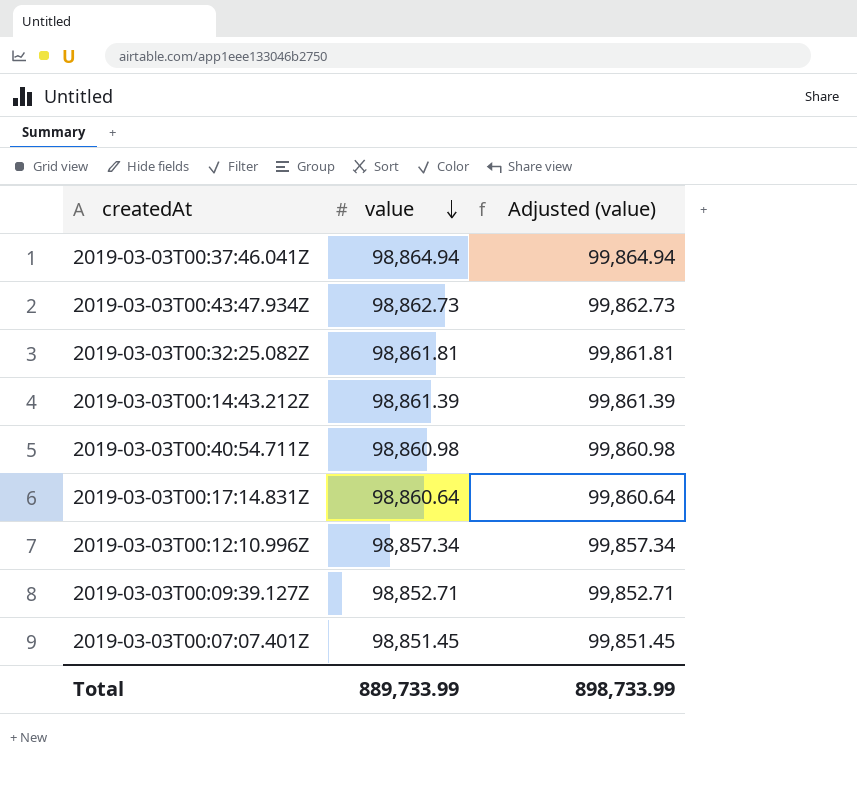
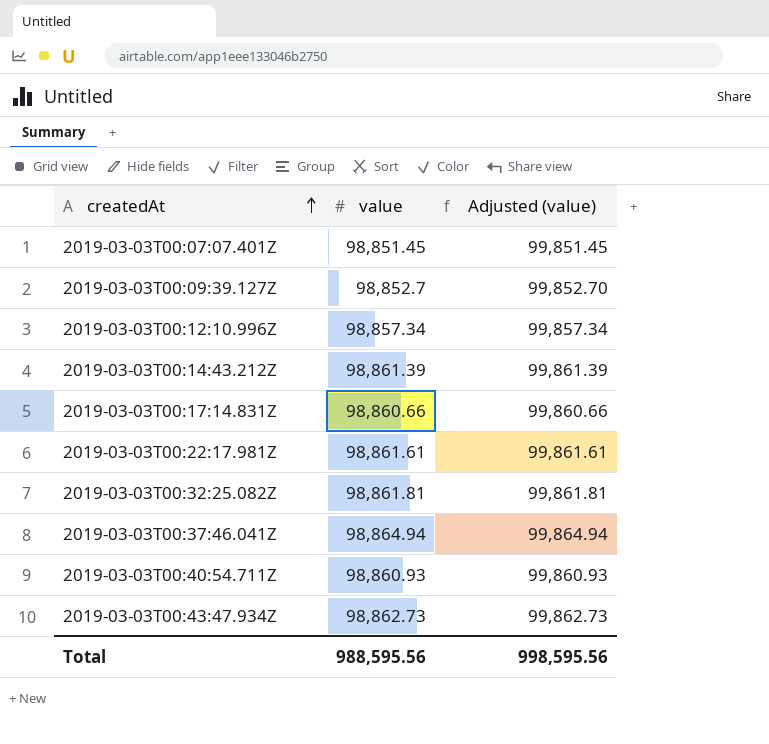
row order: value descending -> createdAt ascending
2019-03-03T00:09:39.127Z | value: 98,852.71 -> 98,852.7
2019-03-03T00:09:39.127Z | Adjusted (value): 99,852.71 -> 99,852.70
2019-03-03T00:17:14.831Z | value: 98,860.64 -> 98,860.66
2019-03-03T00:17:14.831Z | Adjusted (value): 99,860.64 -> 99,860.66
row 2019-03-03T00:22:17.981Z: none -> 98,861.61 | 99,861.61
2019-03-03T00:40:54.711Z | value: 98,860.98 -> 98,860.93
2019-03-03T00:40:54.711Z | Adjusted (value): 99,860.98 -> 99,860.93
Total | value: 889,733.99 -> 988,595.56
Total | Adjusted (value): 898,733.99 -> 998,595.56

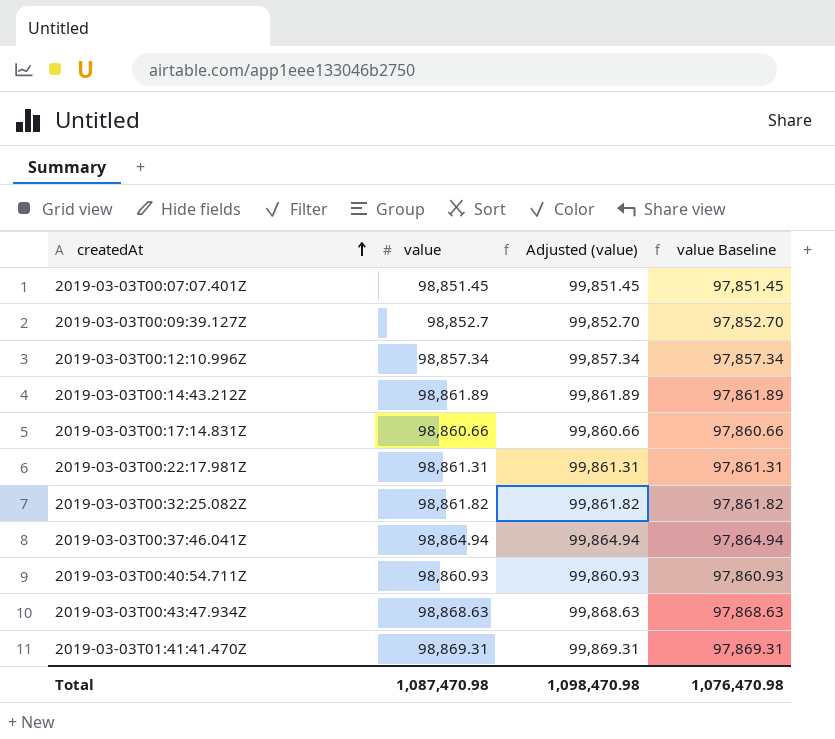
column value Baseline | formula: none -> [value] - 1000
2019-03-03T00:14:43.212Z | value: 98,861.39 -> 98,861.89
2019-03-03T00:14:43.212Z | Adjusted (value): 99,861.39 -> 99,861.89
2019-03-03T00:22:17.981Z | value: 98,861.61 -> 98,861.31
2019-03-03T00:22:17.981Z | Adjusted (value): 99,861.61 -> 99,861.31
2019-03-03T00:32:25.082Z | value: 98,861.81 -> 98,861.82
2019-03-03T00:32:25.082Z | Adjusted (value): 99,861.81 -> 99,861.82
2019-03-03T00:43:47.934Z | value: 98,862.73 -> 98,868.63
2019-03-03T00:43:47.934Z | Adjusted (value): 99,862.73 -> 99,868.63
row 2019-03-03T01:41:41.470Z: none -> 98,869.31 | 99,869.31 | 97,869.31
Total | value: 988,595.56 -> 1,087,470.98
Total | Adjusted (value): 998,595.56 -> 1,098,470.98

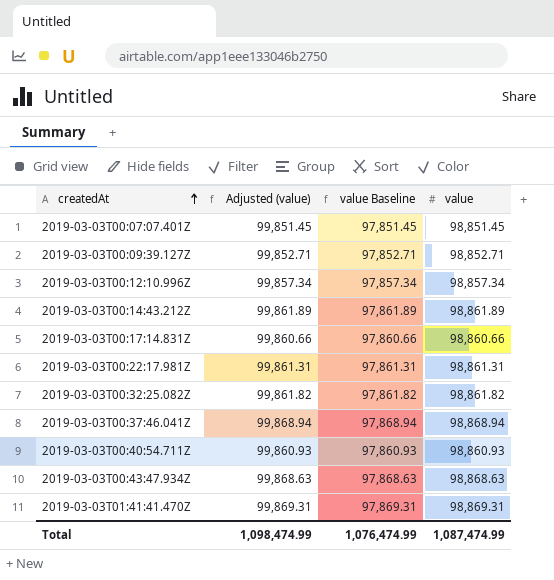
column value | position: 2 -> 4
2019-03-03T00:09:39.127Z | Adjusted (value): 99,852.70 -> 99,852.71
2019-03-03T00:09:39.127Z | value Baseline: 97,852.70 -> 97,852.71
2019-03-03T00:09:39.127Z | value: 98,852.7 -> 98,852.71
2019-03-03T00:37:46.041Z | Adjusted (value): 99,864.94 -> 99,868.94
2019-03-03T00:37:46.041Z | value Baseline: 97,864.94 -> 97,868.94
2019-03-03T00:37:46.041Z | value: 98,864.94 -> 98,868.94
Total | Adjusted (value): 1,098,470.98 -> 1,098,474.99
Total | value Baseline: 1,076,470.98 -> 1,076,474.99
Total | value: 1,087,470.98 -> 1,087,474.99

